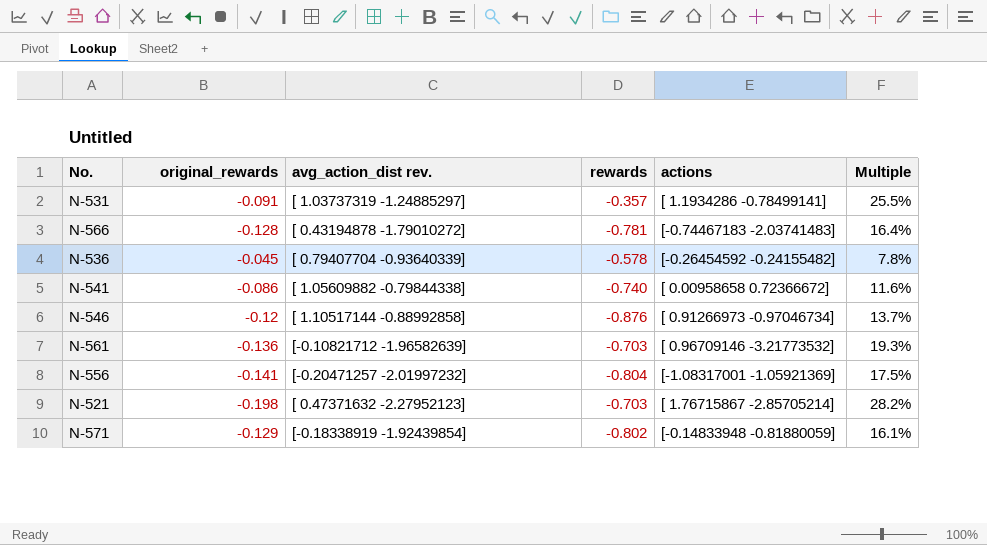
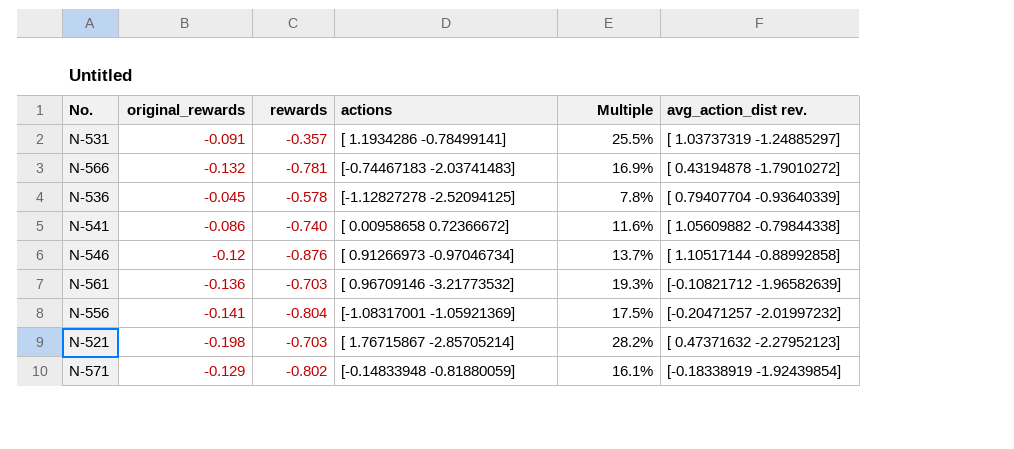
column avg_action_dist rev. | position: 3 -> 6
N-566 | original_rewards: -0.128 -> -0.132
N-566 | Multiple: 16.4% -> 16.9%
N-536 | actions: [-0.26454592 -0.24155482] -> [-1.12827278 -2.52094125]

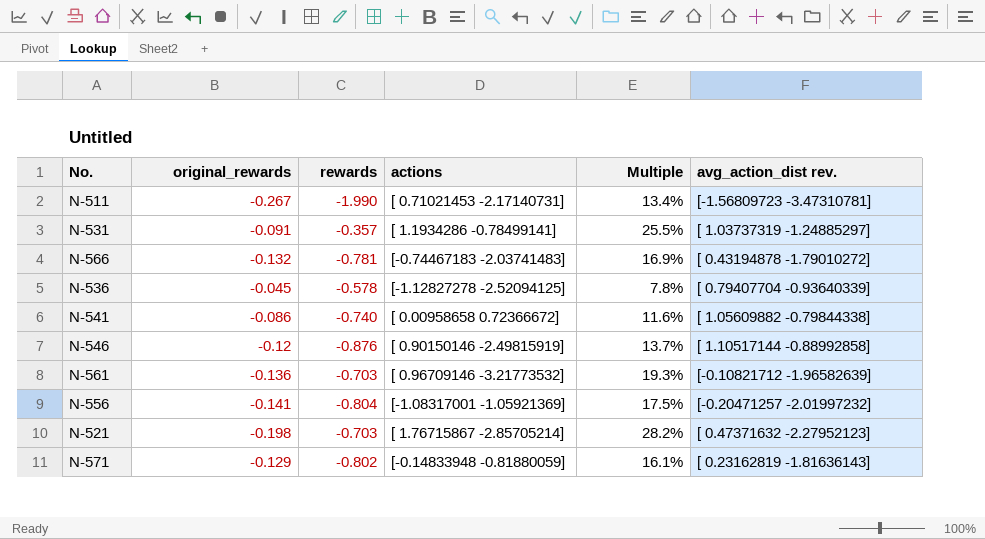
row N-511: none -> -0.267 | -1.990 | [ 0.71021453 -2.17140731] | 13.4% | [-1.56809723 -3.47310781]
N-546 | actions: [ 0.91266973 -0.97046734] -> [ 0.90150146 -2.49815919]
N-571 | avg_action_dist rev.: [-0.18338919 -1.92439854] -> [ 0.23162819 -1.81636143]

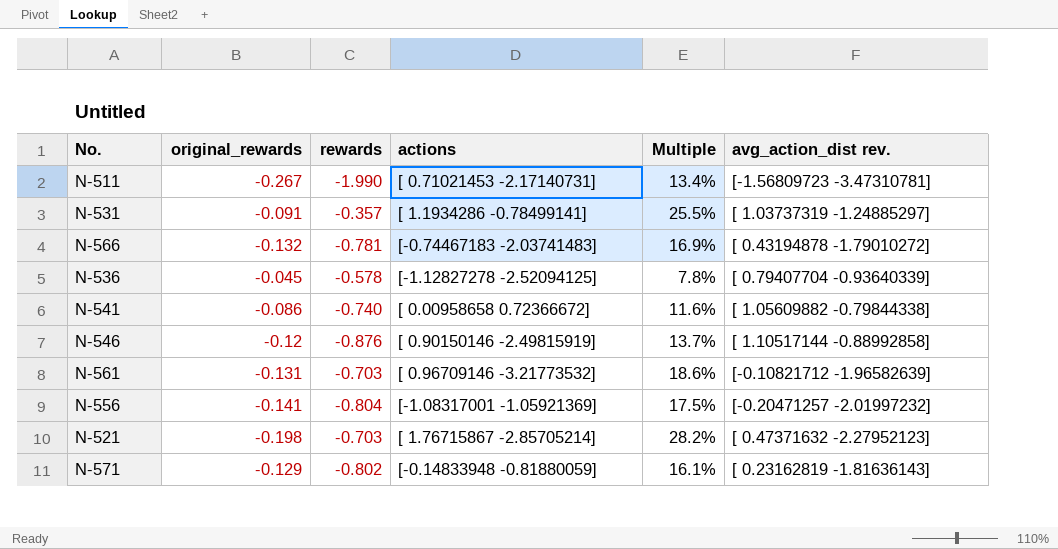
N-561 | original_rewards: -0.136 -> -0.131
N-561 | Multiple: 19.3% -> 18.6%

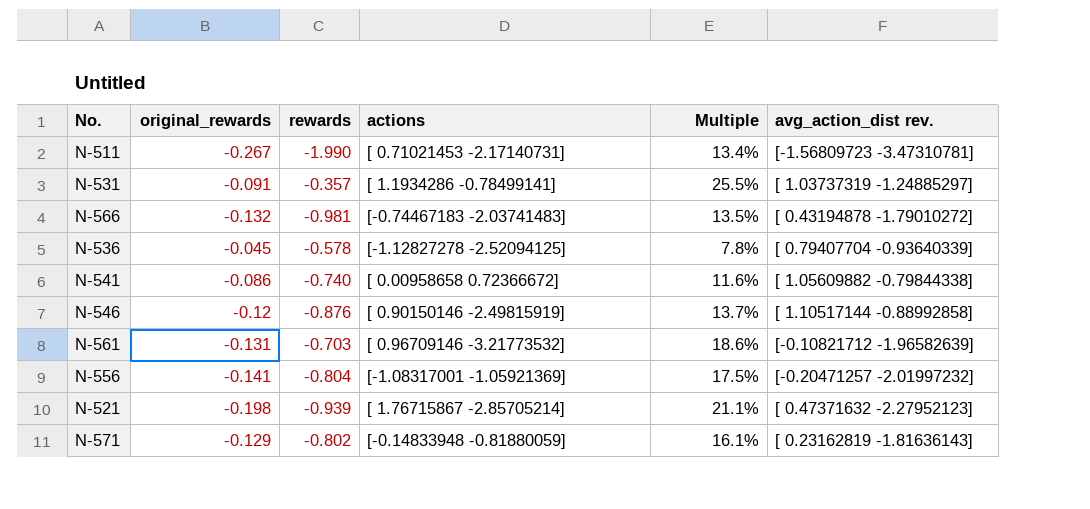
N-566 | rewards: -0.781 -> -0.981
N-566 | Multiple: 16.9% -> 13.5%
N-521 | rewards: -0.703 -> -0.939
N-521 | Multiple: 28.2% -> 21.1%

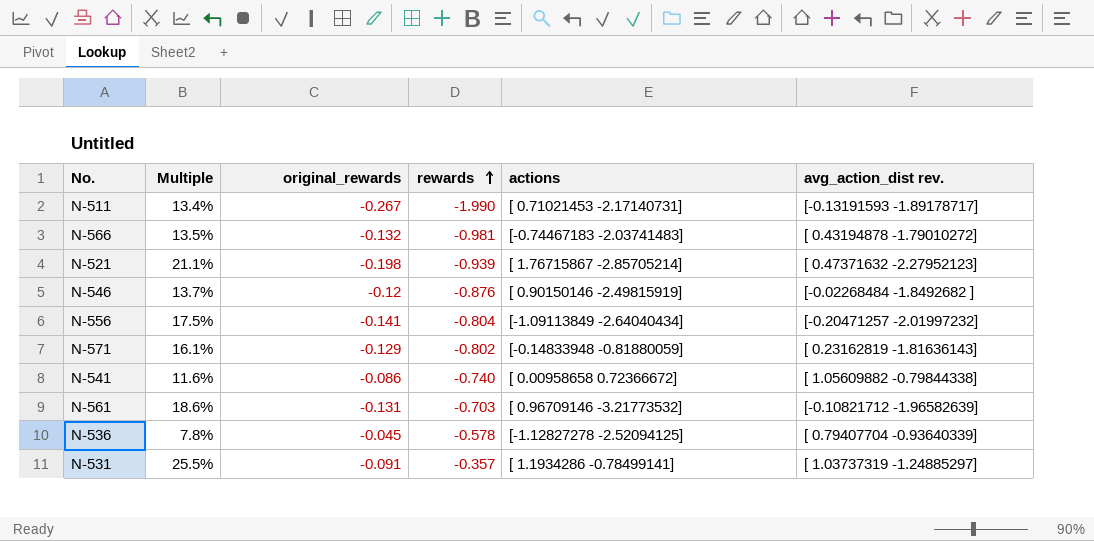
row order: none -> rewards ascending
column Multiple | position: 5 -> 2
N-511 | avg_action_dist rev.: [-1.56809723 -3.47310781] -> [-0.13191593 -1.89178717]
N-546 | avg_action_dist rev.: [ 1.10517144 -0.88992858] -> [-0.02268484 -1.8492682 ]
N-556 | actions: [-1.08317001 -1.05921369] -> [-1.09113849 -2.64040434]

